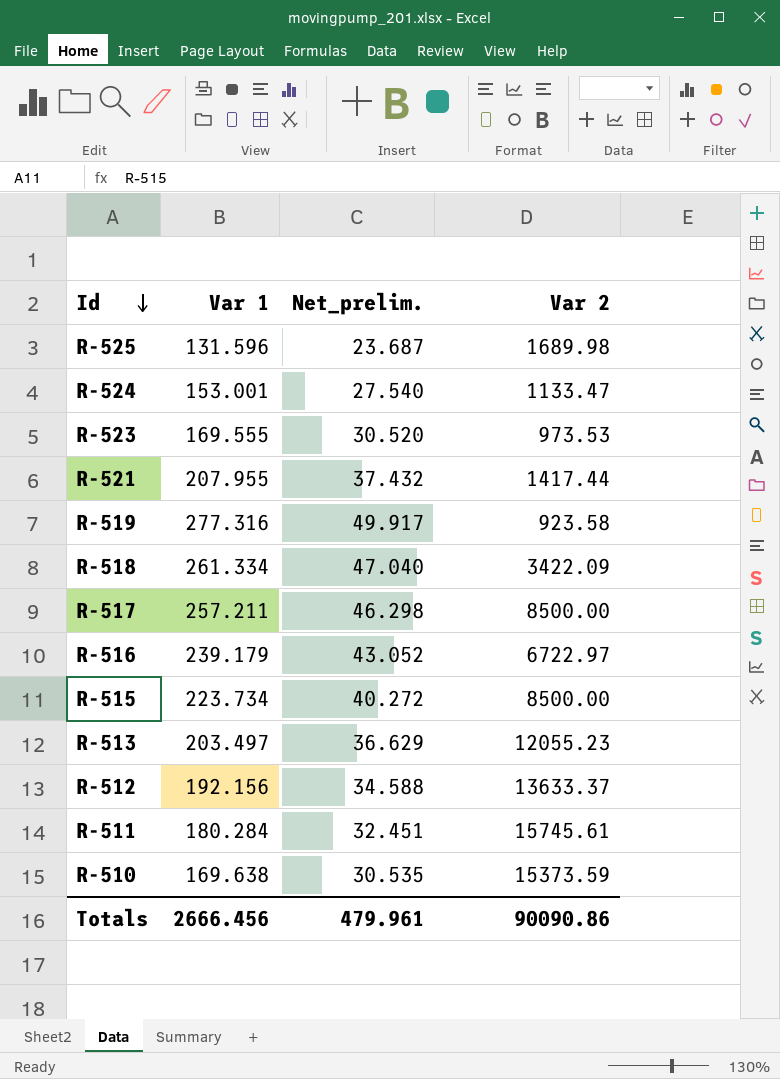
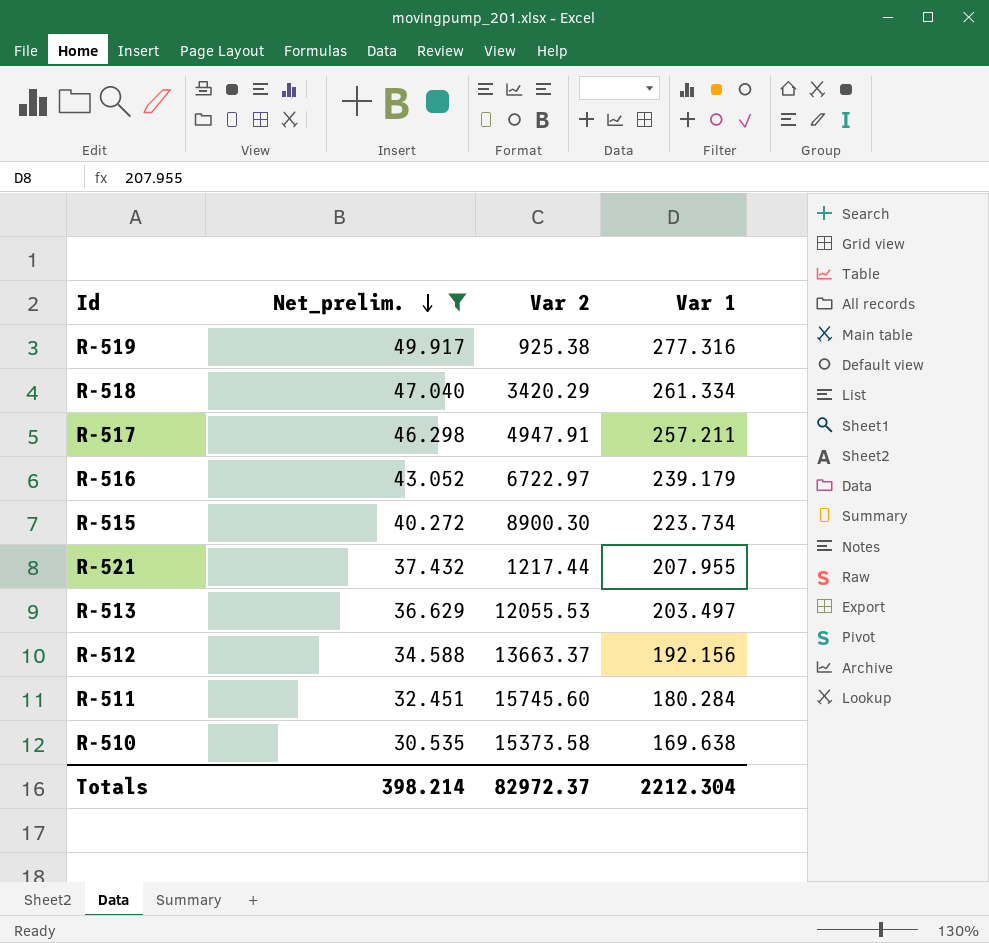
filter: none -> Net_prelim. >= 30.535
row order: Id descending -> Net_prelim. descending
column Var 1 | position: 2 -> 4
R-519 | Var 2: 923.58 -> 925.38
R-518 | Var 2: 3422.09 -> 3420.29
R-517 | Var 2: 8500.00 -> 4947.91
R-515 | Var 2: 8500.00 -> 8900.30
R-521 | Var 2: 1417.44 -> 1217.44
R-513 | Var 2: 12055.23 -> 12055.53
R-512 | Var 2: 13633.37 -> 13663.37
R-511 | Var 2: 15745.61 -> 15745.60
R-510 | Var 2: 15373.59 -> 15373.58
Totals | Net_prelim.: 479.961 -> 398.214
Totals | Var 2: 90090.86 -> 82972.37
Totals | Var 1: 2666.456 -> 2212.304

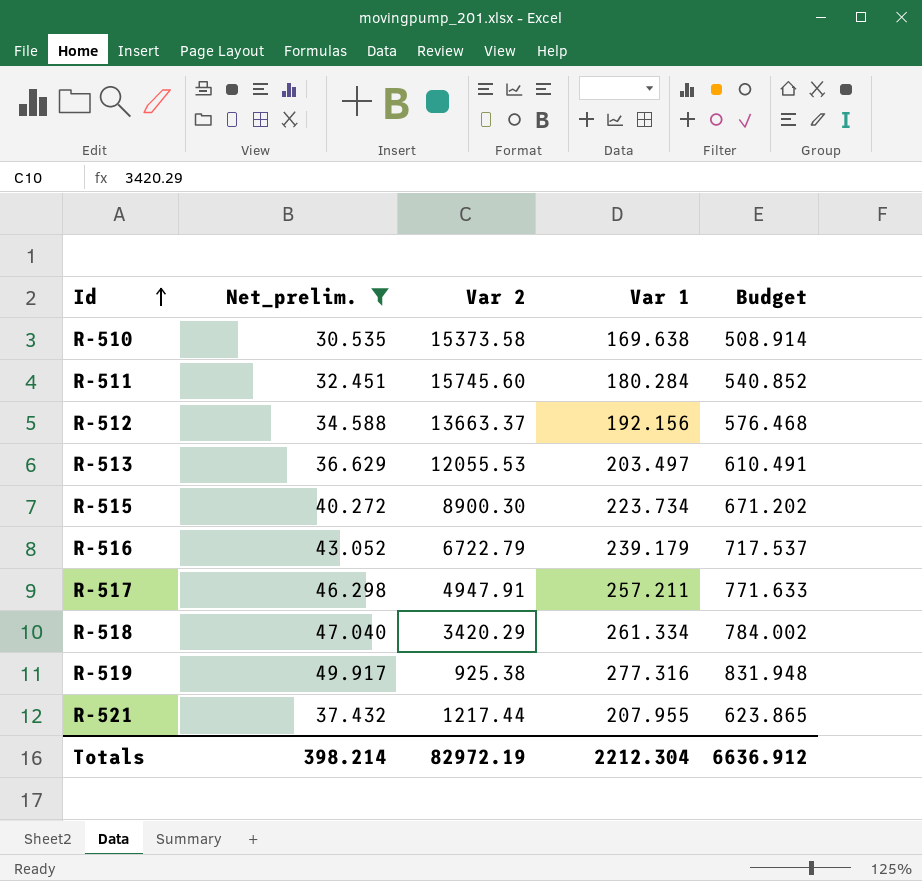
row order: Net_prelim. descending -> Id ascending
column Budget | formula: none -> [Var 1] * 3
R-516 | Var 2: 6722.97 -> 6722.79
Totals | Var 2: 82972.37 -> 82972.19

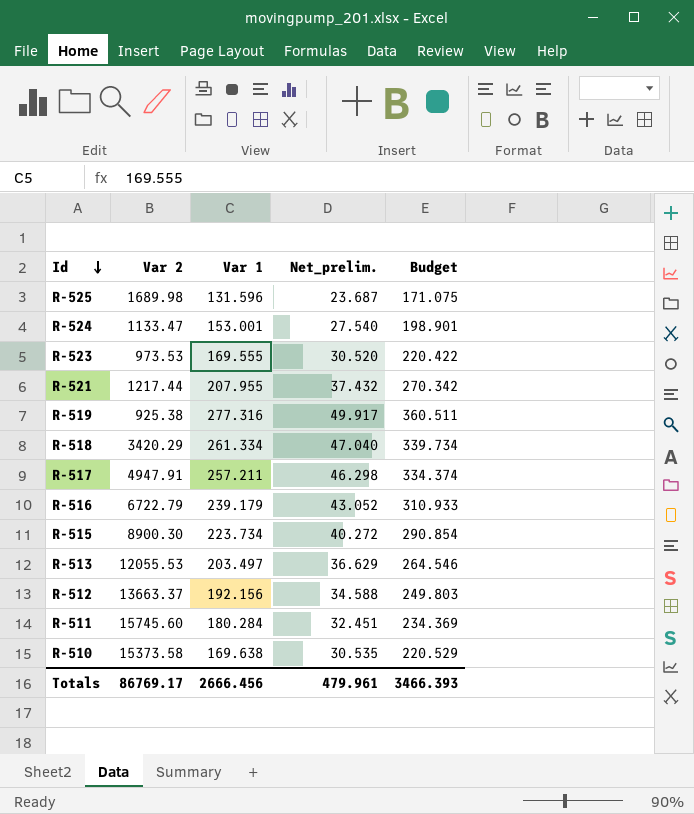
filter: Net_prelim. >= 30.535 -> none
row order: Id ascending -> Id descending
column Net_prelim. | position: 2 -> 4
column Budget | formula: [Var 1] * 3 -> [Var 1] * 1.3
Totals | Var 2: 82972.19 -> 86769.17
Totals | Var 1: 2212.304 -> 2666.456
Totals | Net_prelim.: 398.214 -> 479.961
Totals | Budget: 6636.912 -> 3466.393

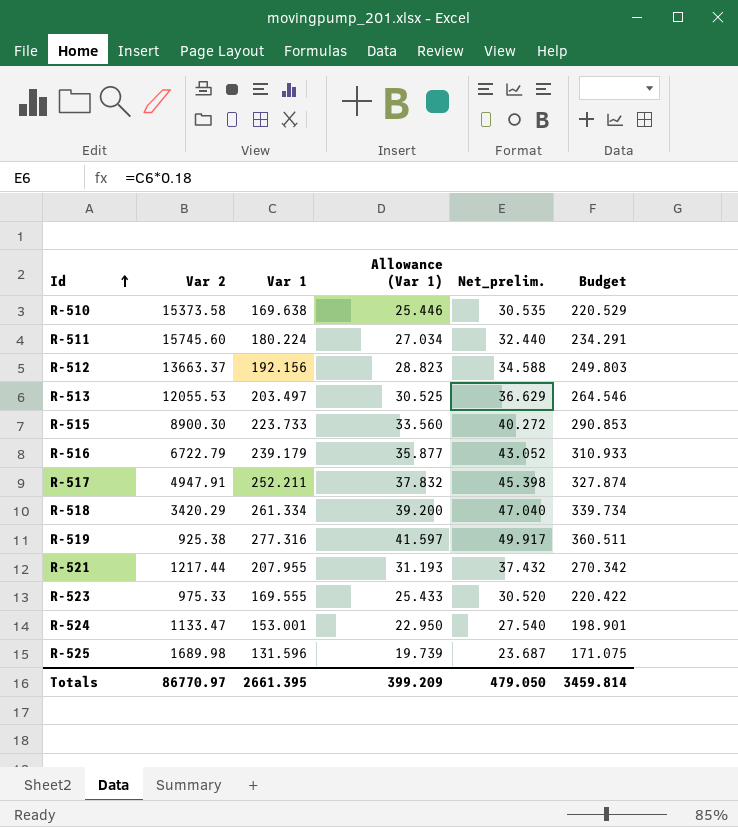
row order: Id descending -> Id ascending
column Allowance (Var 1) | formula: none -> [Var 1] * 0.15
R-511 | Var 1: 180.284 -> 180.224
R-511 | Net_prelim.: 32.451 -> 32.440
R-511 | Budget: 234.369 -> 234.291
R-515 | Var 1: 223.734 -> 223.733
R-515 | Budget: 290.854 -> 290.853
R-517 | Var 1: 257.211 -> 252.211
R-517 | Net_prelim.: 46.298 -> 45.398
R-517 | Budget: 334.374 -> 327.874
R-523 | Var 2: 973.53 -> 975.33
Totals | Var 2: 86769.17 -> 86770.97
Totals | Var 1: 2666.456 -> 2661.395
Totals | Net_prelim.: 479.961 -> 479.050
Totals | Budget: 3466.393 -> 3459.814

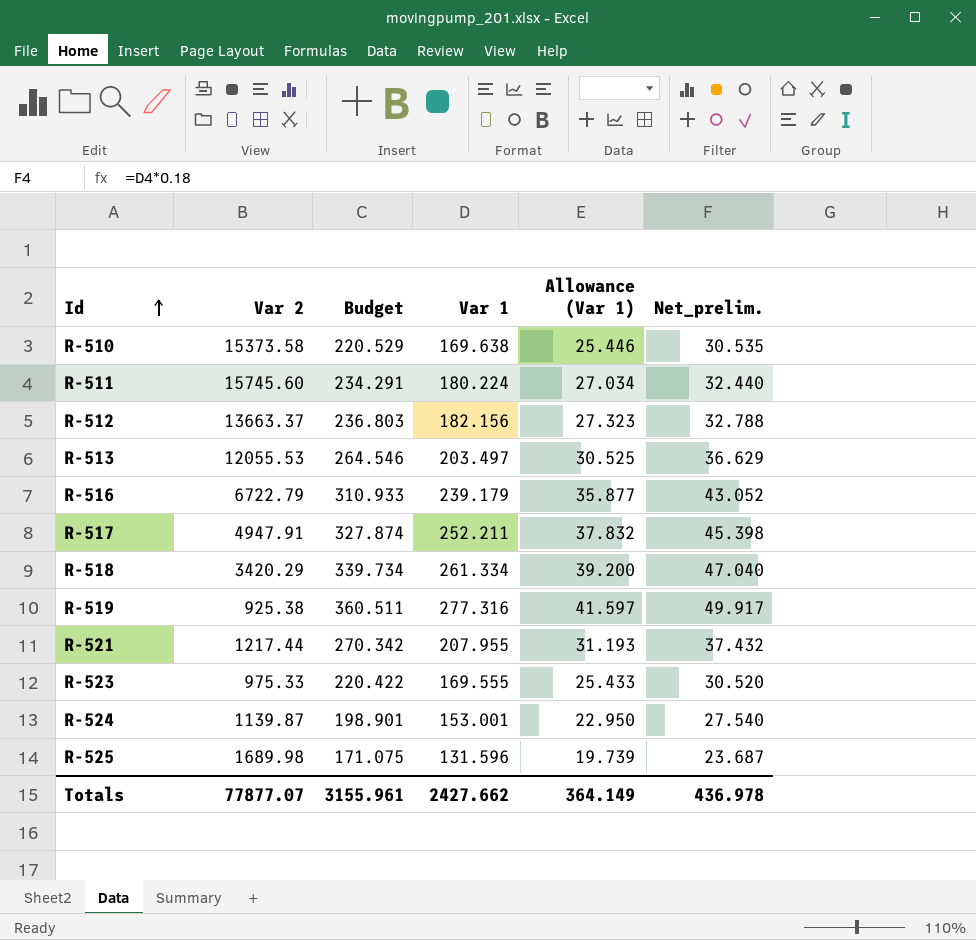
column Budget | position: 6 -> 3
row R-515: 8900.30 | 223.733 | 33.560 | 40.272 | 290.853 -> none
R-512 | Budget: 249.803 -> 236.803
R-512 | Var 1: 192.156 -> 182.156
R-512 | Allowance (Var 1): 28.823 -> 27.323
R-512 | Net_prelim.: 34.588 -> 32.788
R-524 | Var 2: 1133.47 -> 1139.87
Totals | Var 2: 86770.97 -> 77877.07
Totals | Budget: 3459.814 -> 3155.961
Totals | Var 1: 2661.395 -> 2427.662
Totals | Allowance (Var 1): 399.209 -> 364.149
Totals | Net_prelim.: 479.050 -> 436.978

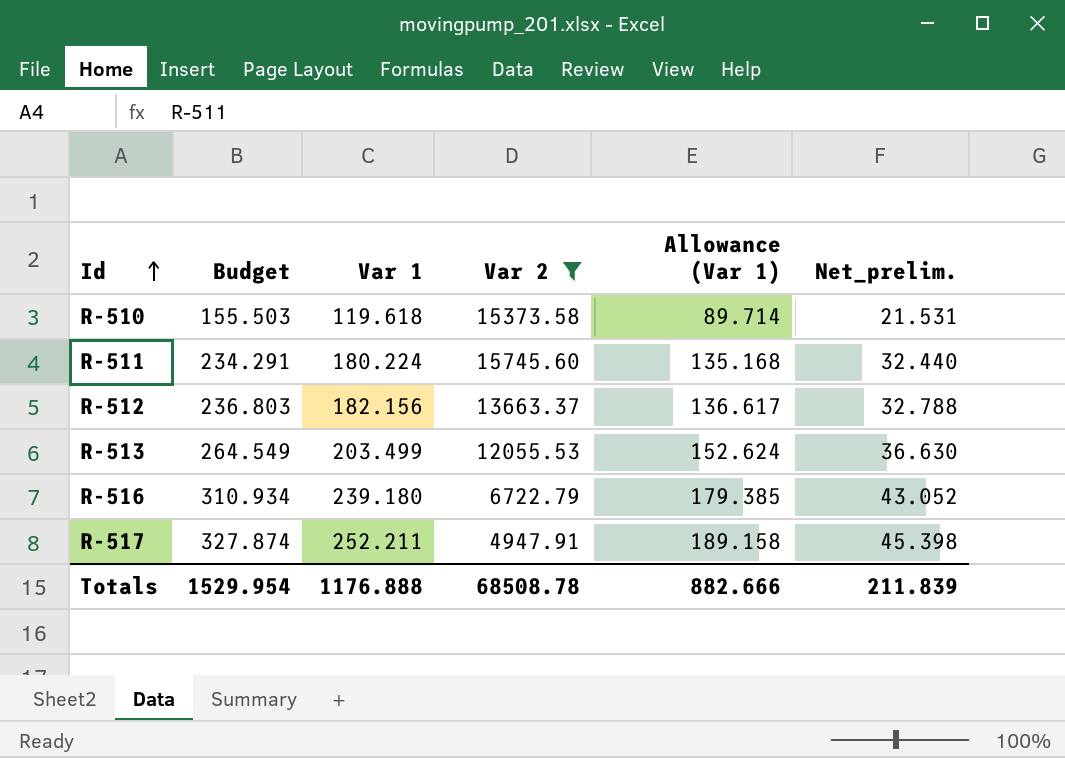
filter: none -> Var 2 >= 4947.91
column Var 2 | position: 2 -> 4
column Allowance (Var 1) | formula: [Var 1] * 0.15 -> [Var 1] * 0.75
R-510 | Budget: 220.529 -> 155.503
R-510 | Var 1: 169.638 -> 119.618
R-510 | Net_prelim.: 30.535 -> 21.531
R-513 | Budget: 264.546 -> 264.549
R-513 | Var 1: 203.497 -> 203.499
R-513 | Net_prelim.: 36.629 -> 36.630
R-516 | Budget: 310.933 -> 310.934
R-516 | Var 1: 239.179 -> 239.180
Totals | Budget: 3155.961 -> 1529.954
Totals | Var 1: 2427.662 -> 1176.888
Totals | Var 2: 77877.07 -> 68508.78
Totals | Allowance (Var 1): 364.149 -> 882.666
Totals | Net_prelim.: 436.978 -> 211.839

